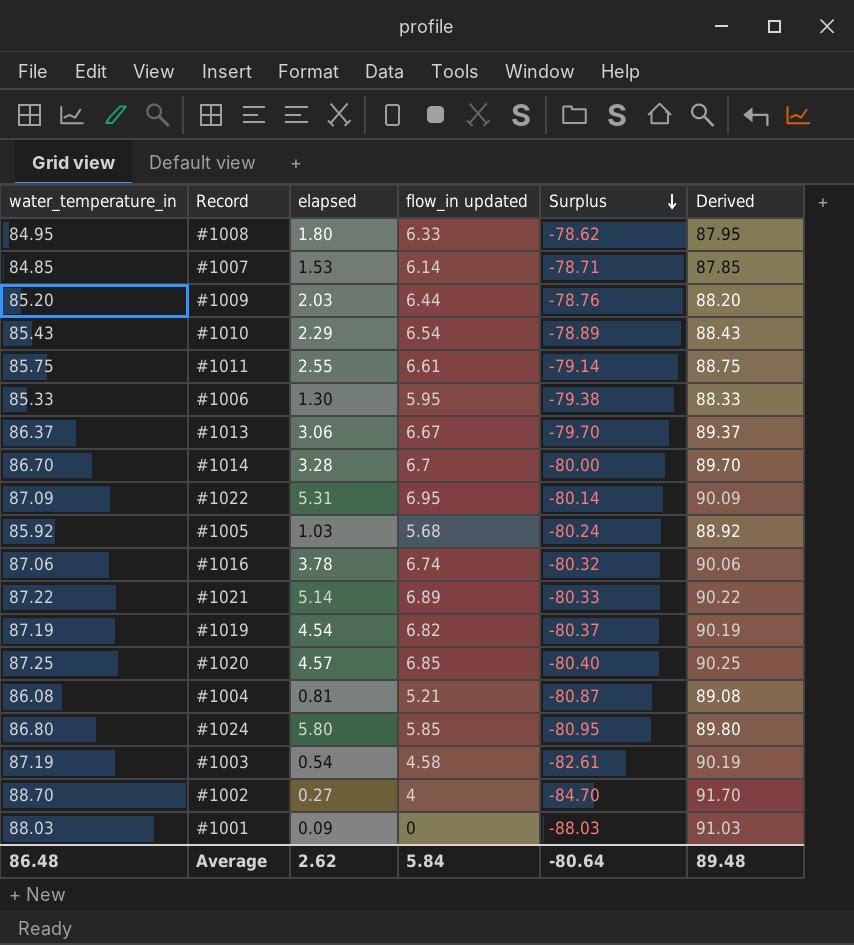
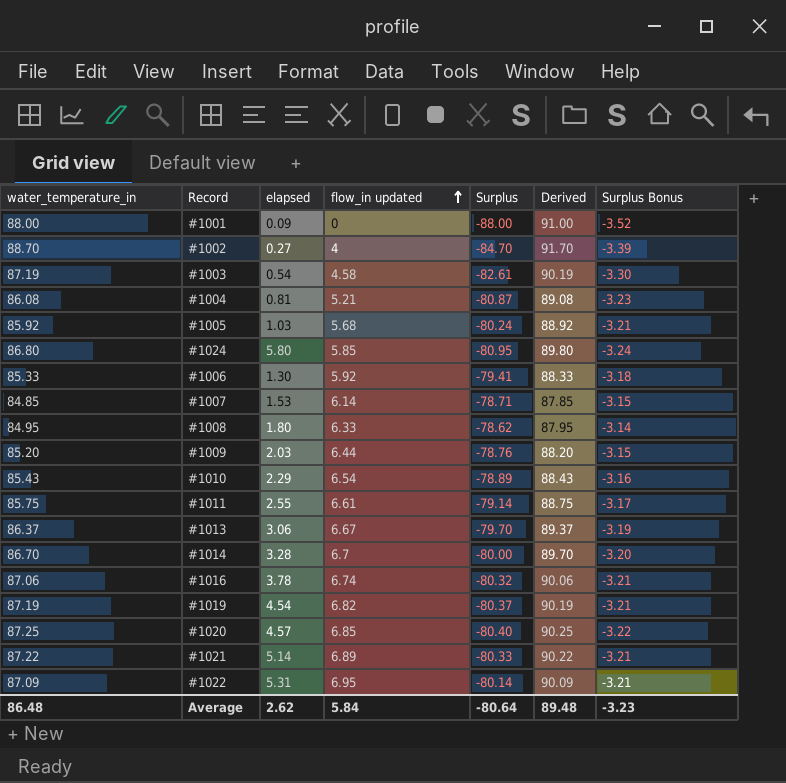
row order: Surplus descending -> flow_in updated ascending
column Surplus Bonus | formula: none -> [Surplus] * 0.04
#1001 | water_temperature_in: 88.03 -> 88.00
#1001 | Surplus: -88.03 -> -88.00
#1001 | Derived: 91.03 -> 91.00
#1006 | flow_in updated: 5.95 -> 5.92
#1006 | Surplus: -79.38 -> -79.41

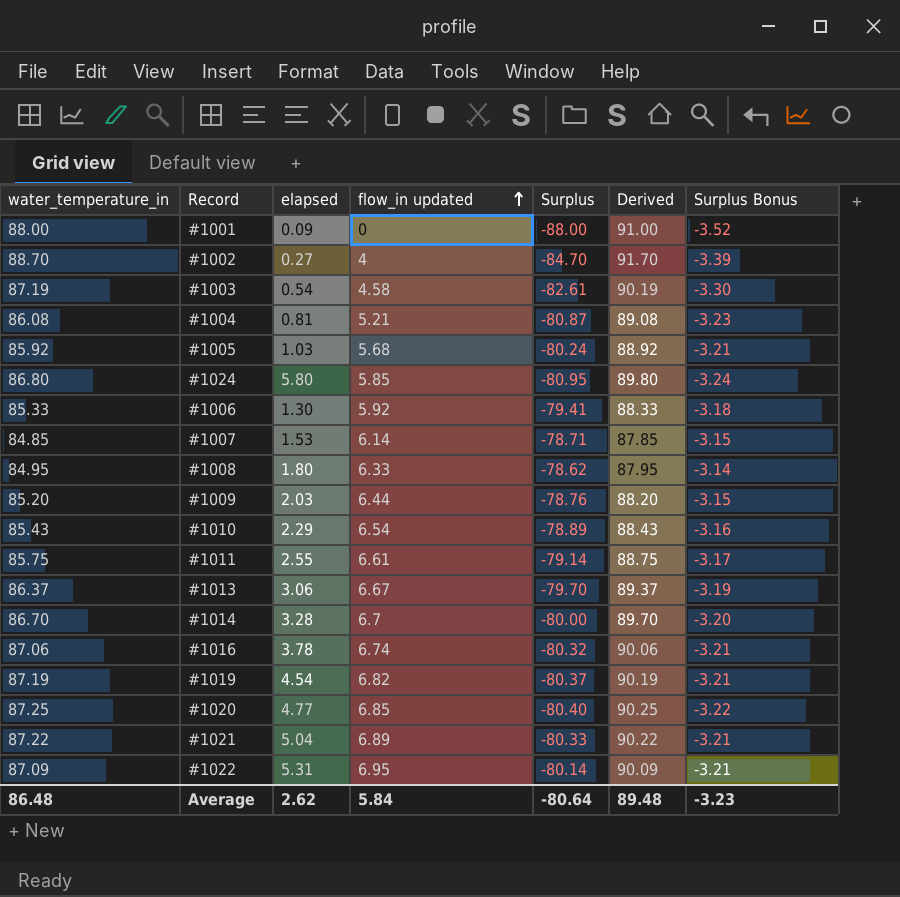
#1020 | elapsed: 4.57 -> 4.77
#1021 | elapsed: 5.14 -> 5.04

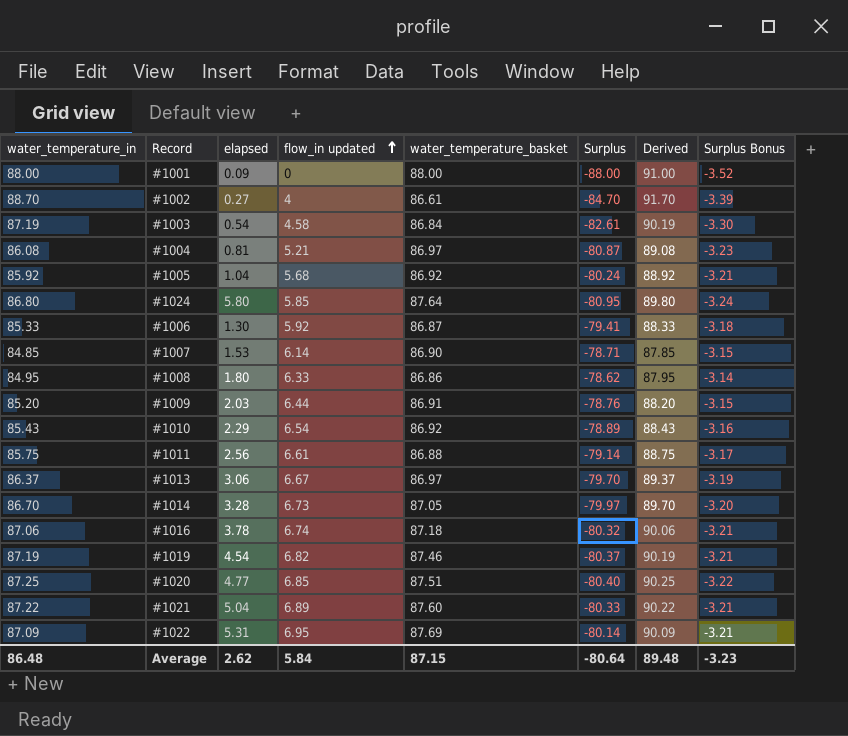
column water_temperature_basket | position: none -> 5
#1005 | elapsed: 1.03 -> 1.04
#1011 | elapsed: 2.55 -> 2.56
#1014 | flow_in updated: 6.7 -> 6.73
#1014 | Surplus: -80.00 -> -79.97

